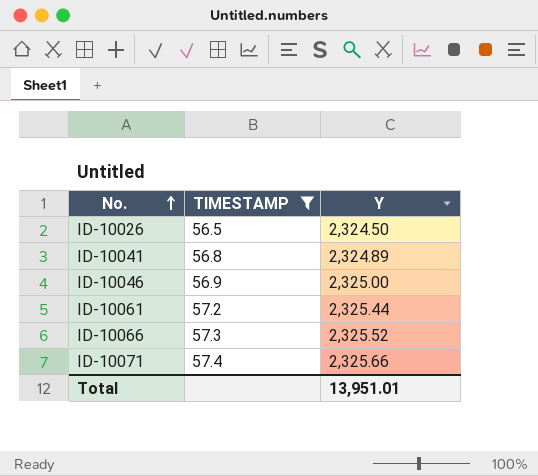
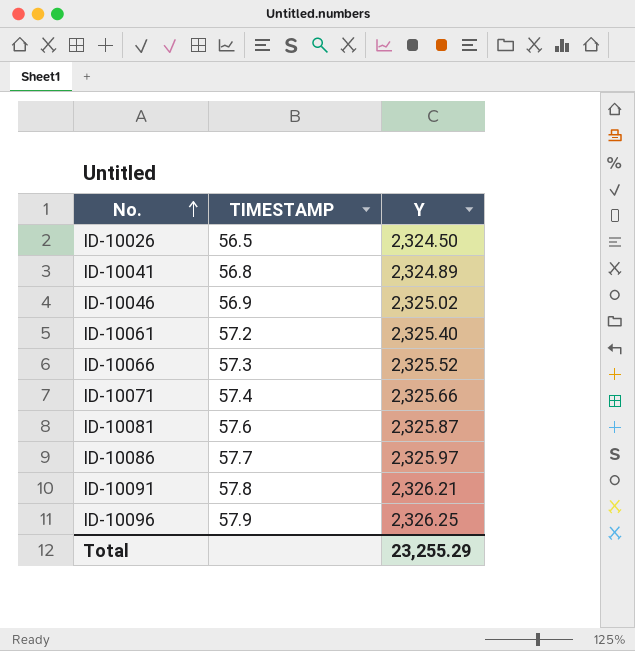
filter: TIMESTAMP <= 57.4 -> none
ID-10046 | Y: 2,325.00 -> 2,325.02
ID-10061 | Y: 2,325.44 -> 2,325.40
Total | Y: 13,951.01 -> 23,255.29

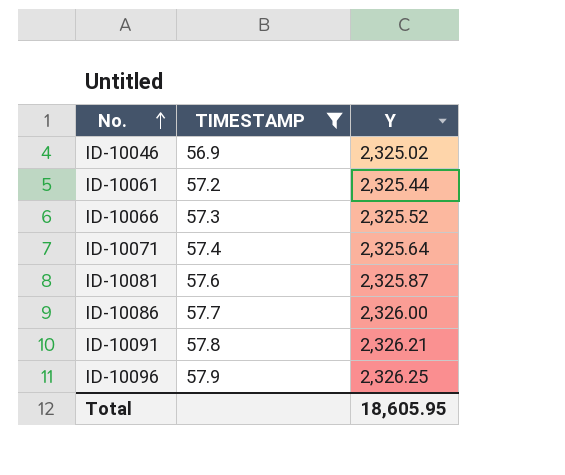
filter: none -> TIMESTAMP >= 56.9
ID-10061 | Y: 2,325.40 -> 2,325.44
ID-10071 | Y: 2,325.66 -> 2,325.64
ID-10086 | Y: 2,325.97 -> 2,326.00
Total | Y: 23,255.29 -> 18,605.95

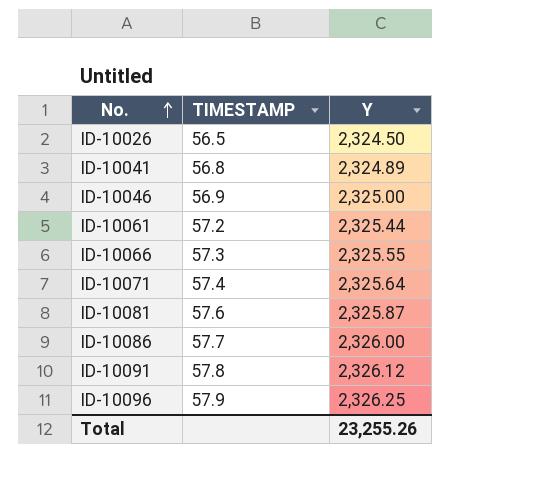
filter: TIMESTAMP >= 56.9 -> none
ID-10046 | Y: 2,325.02 -> 2,325.00
ID-10066 | Y: 2,325.52 -> 2,325.55
ID-10091 | Y: 2,326.21 -> 2,326.12
Total | Y: 18,605.95 -> 23,255.26

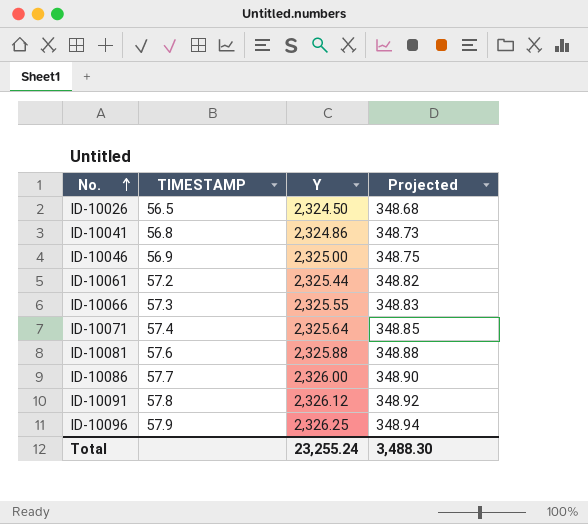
column Projected | formula: none -> [Y] * 0.15
ID-10041 | Y: 2,324.89 -> 2,324.86
ID-10081 | Y: 2,325.87 -> 2,325.88
Total | Y: 23,255.26 -> 23,255.24

